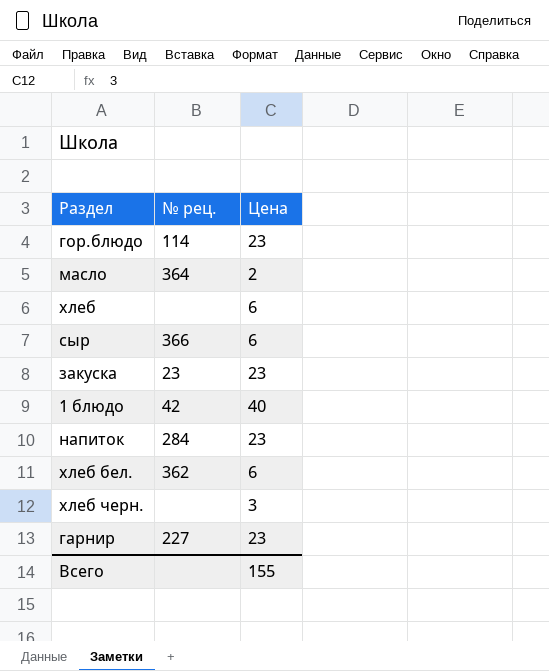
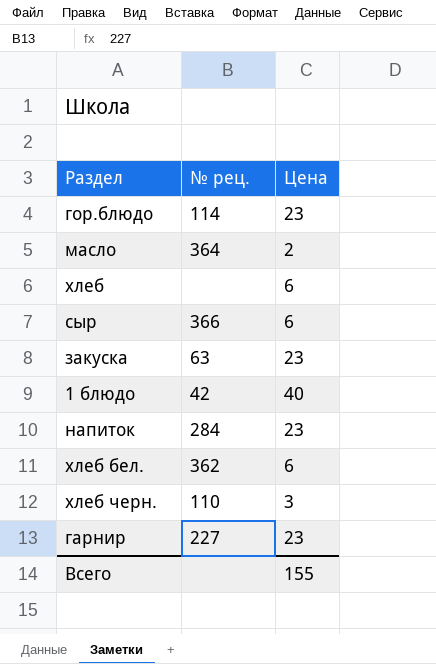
закуска | № рец.: 23 -> 63
хлеб черн. | № рец.: none -> 110

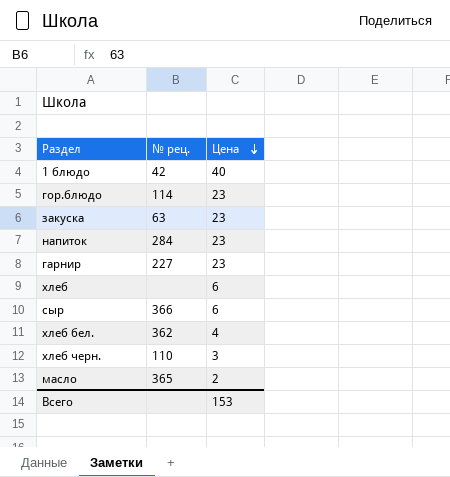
row order: none -> Цена descending
хлеб бел. | Цена: 6 -> 4
масло | № рец.: 364 -> 365
Всего | Цена: 155 -> 153

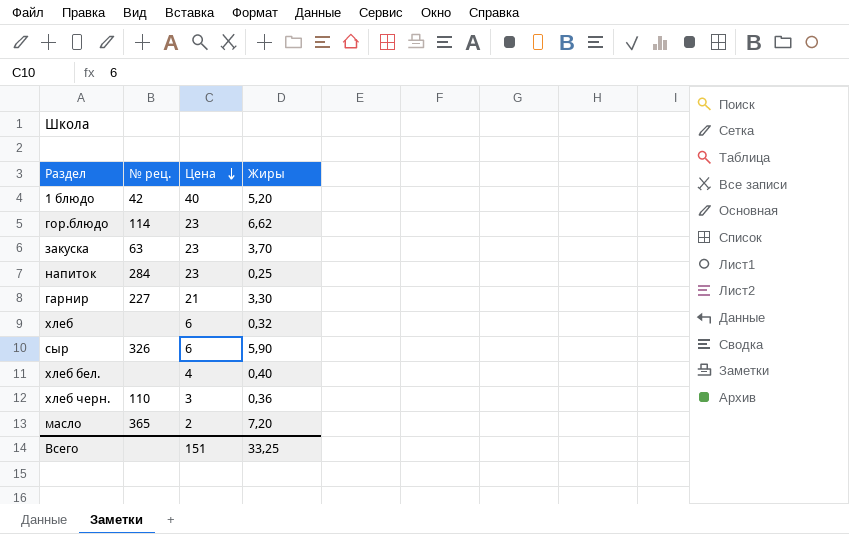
column Жиры | position: none -> 4
гарнир | Цена: 23 -> 21
сыр | № рец.: 366 -> 326
хлеб бел. | № рец.: 362 -> none
Всего | Цена: 153 -> 151

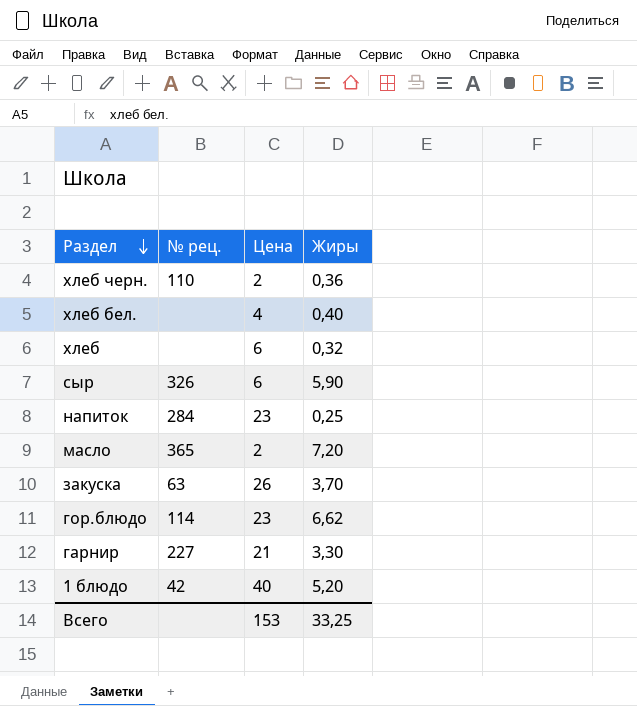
row order: Цена descending -> Раздел descending
хлеб черн. | Цена: 3 -> 2
закуска | Цена: 23 -> 26
Всего | Цена: 151 -> 153

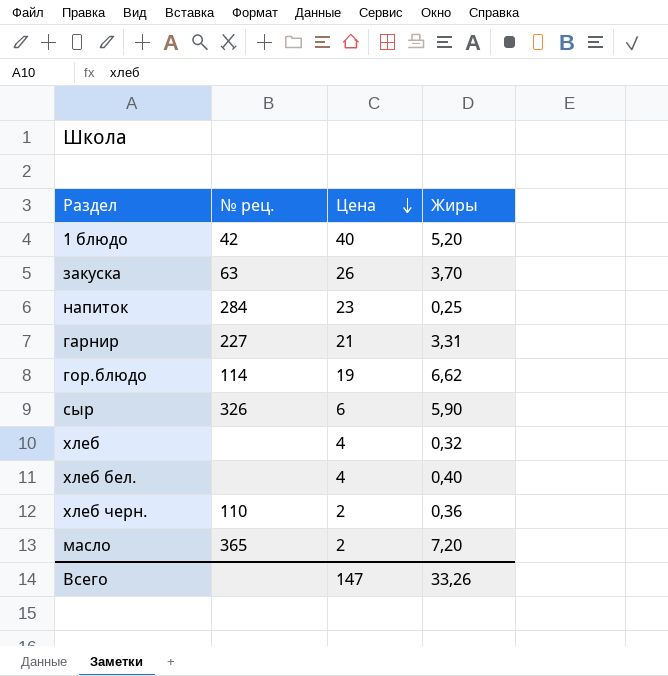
row order: Раздел descending -> Цена descending
гарнир | Жиры: 3,30 -> 3,31
гор.блюдо | Цена: 23 -> 19
хлеб | Цена: 6 -> 4
Всего | Цена: 153 -> 147
Всего | Жиры: 33,25 -> 33,26

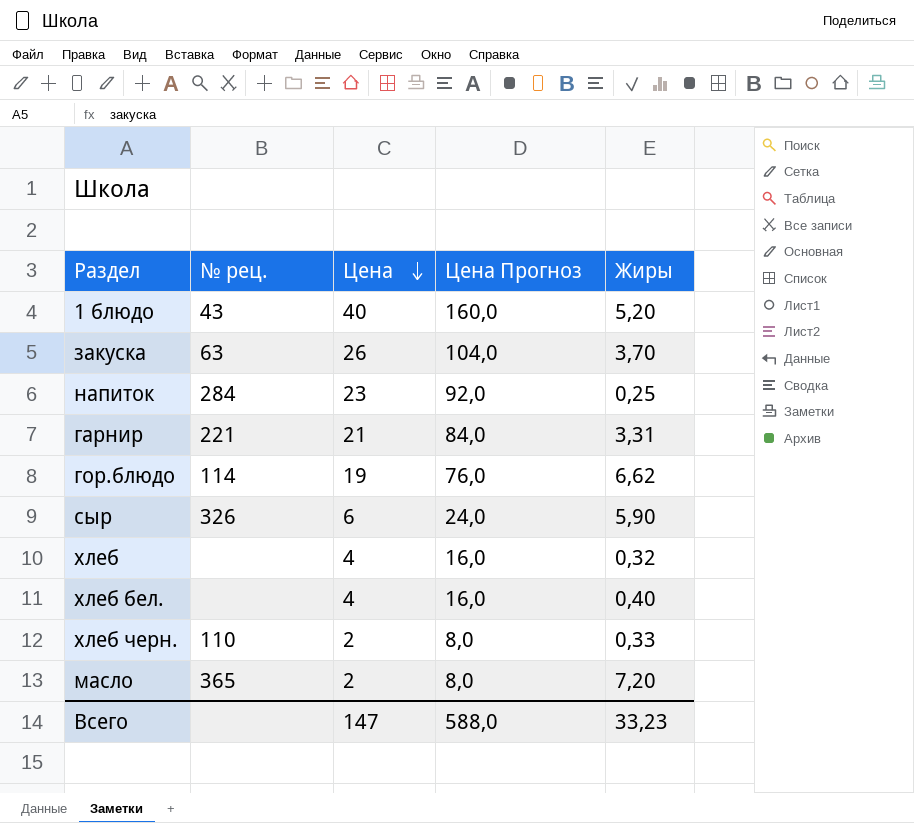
column Цена Прогноз | formula: none -> [Цена] * 4
1 блюдо | № рец.: 42 -> 43
гарнир | № рец.: 227 -> 221
хлеб черн. | Жиры: 0,36 -> 0,33
Всего | Жиры: 33,26 -> 33,23

